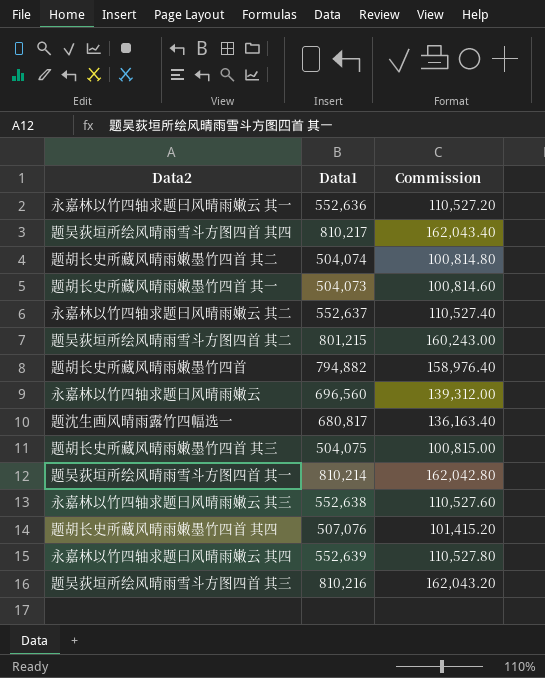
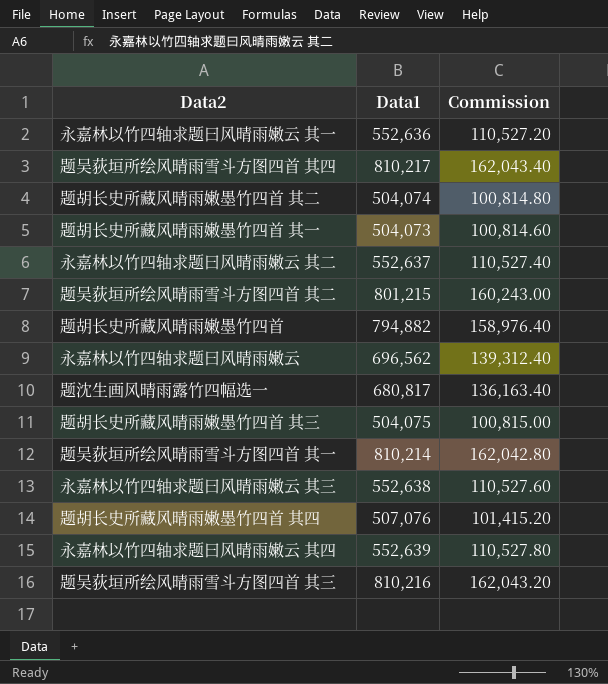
永嘉林以竹四轴求题曰风晴雨嫩云 | Data1: 696,560 -> 696,562
永嘉林以竹四轴求题曰风晴雨嫩云 | Commission: 139,312.00 -> 139,312.40

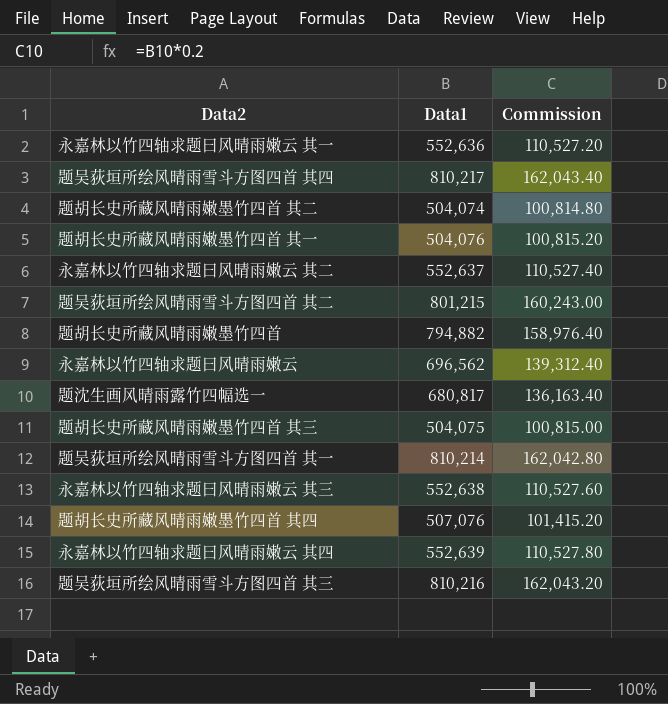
题胡长史所藏风晴雨嫩墨竹四首 其一 | Data1: 504,073 -> 504,076
题胡长史所藏风晴雨嫩墨竹四首 其一 | Commission: 100,814.60 -> 100,815.20

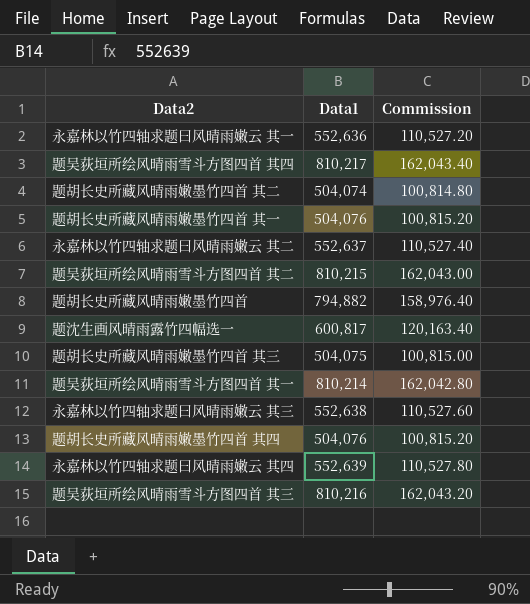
row 永嘉林以竹四轴求题曰风晴雨嫩云: 696,562 | 139,312.40 -> none
题吴荻垣所绘风晴雨雪斗方图四首 其二 | Data1: 801,215 -> 810,215
题吴荻垣所绘风晴雨雪斗方图四首 其二 | Commission: 160,243.00 -> 162,043.00
题沈生画风晴雨露竹四幅选一 | Data1: 680,817 -> 600,817
题沈生画风晴雨露竹四幅选一 | Commission: 136,163.40 -> 120,163.40
题胡长史所藏风晴雨嫩墨竹四首 其四 | Data1: 507,076 -> 504,076
题胡长史所藏风晴雨嫩墨竹四首 其四 | Commission: 101,415.20 -> 100,815.20

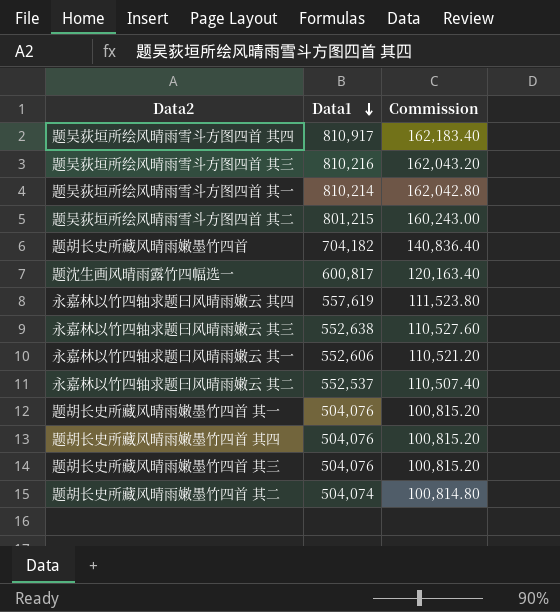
row order: none -> Data1 descending
题吴荻垣所绘风晴雨雪斗方图四首 其四 | Data1: 810,217 -> 810,917
题吴荻垣所绘风晴雨雪斗方图四首 其四 | Commission: 162,043.40 -> 162,183.40
题吴荻垣所绘风晴雨雪斗方图四首 其二 | Data1: 810,215 -> 801,215
题吴荻垣所绘风晴雨雪斗方图四首 其二 | Commission: 162,043.00 -> 160,243.00
题胡长史所藏风晴雨嫩墨竹四首 | Data1: 794,882 -> 704,182
题胡长史所藏风晴雨嫩墨竹四首 | Commission: 158,976.40 -> 140,836.40
永嘉林以竹四轴求题曰风晴雨嫩云 其四 | Data1: 552,639 -> 557,619
永嘉林以竹四轴求题曰风晴雨嫩云 其四 | Commission: 110,527.80 -> 111,523.80
永嘉林以竹四轴求题曰风晴雨嫩云 其一 | Data1: 552,636 -> 552,606
永嘉林以竹四轴求题曰风晴雨嫩云 其一 | Commission: 110,527.20 -> 110,521.20
永嘉林以竹四轴求题曰风晴雨嫩云 其二 | Data1: 552,637 -> 552,537
永嘉林以竹四轴求题曰风晴雨嫩云 其二 | Commission: 110,527.40 -> 110,507.40
题胡长史所藏风晴雨嫩墨竹四首 其三 | Data1: 504,075 -> 504,076
题胡长史所藏风晴雨嫩墨竹四首 其三 | Commission: 100,815.00 -> 100,815.20

